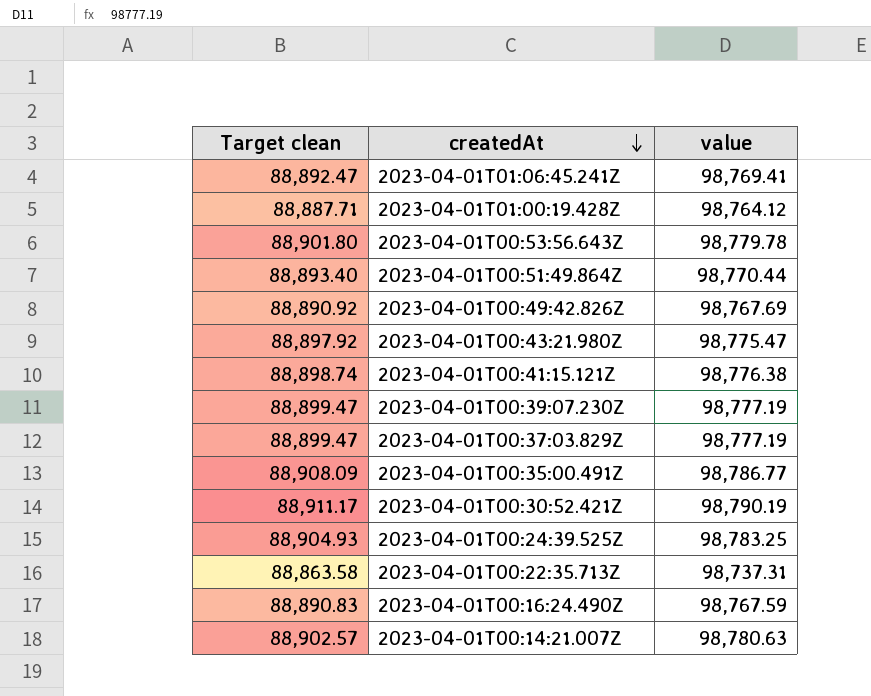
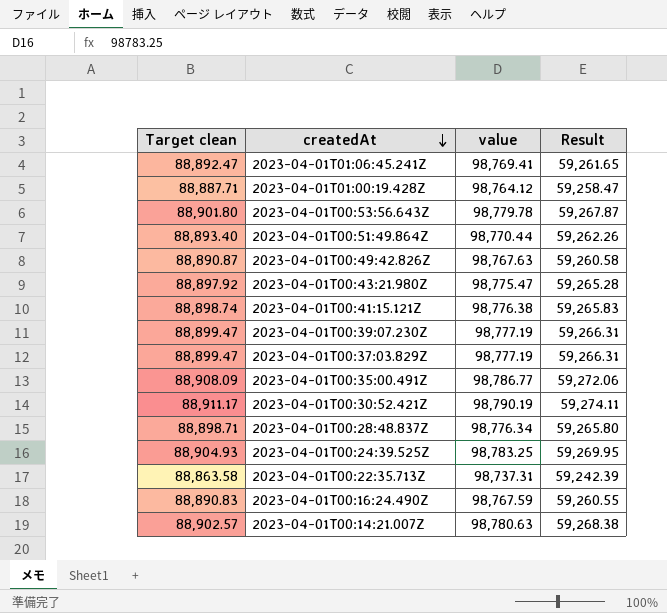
column Result | formula: none -> [value] * 0.6
2023-04-01T00:49:42.826Z | Target clean: 88,890.92 -> 88,890.87
2023-04-01T00:49:42.826Z | value: 98,767.69 -> 98,767.63
row 2023-04-01T00:28:48.837Z: none -> 88,898.71 | 98,776.34 | 59,265.80

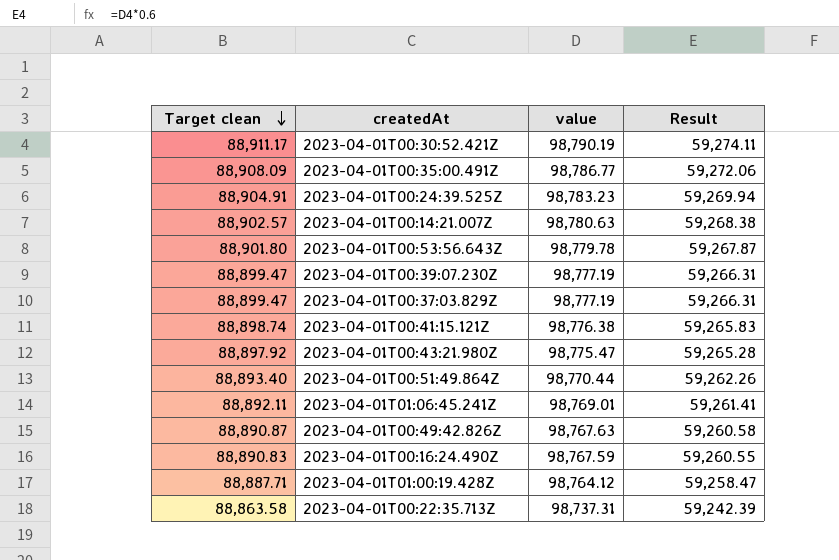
row order: createdAt descending -> Target clean descending
row 2023-04-01T00:28:48.837Z: 88,898.71 | 98,776.34 | 59,265.80 -> none
2023-04-01T00:24:39.525Z | Target clean: 88,904.93 -> 88,904.91
2023-04-01T00:24:39.525Z | value: 98,783.25 -> 98,783.23
2023-04-01T00:24:39.525Z | Result: 59,269.95 -> 59,269.94
2023-04-01T01:06:45.241Z | Target clean: 88,892.47 -> 88,892.11
2023-04-01T01:06:45.241Z | value: 98,769.41 -> 98,769.01
2023-04-01T01:06:45.241Z | Result: 59,261.65 -> 59,261.41

